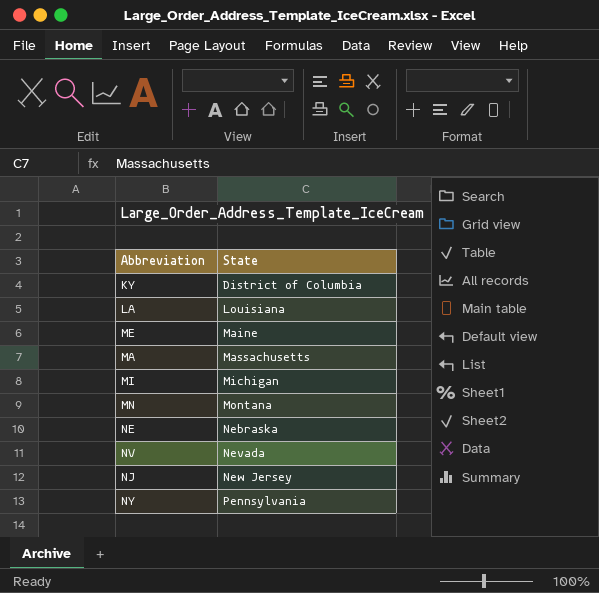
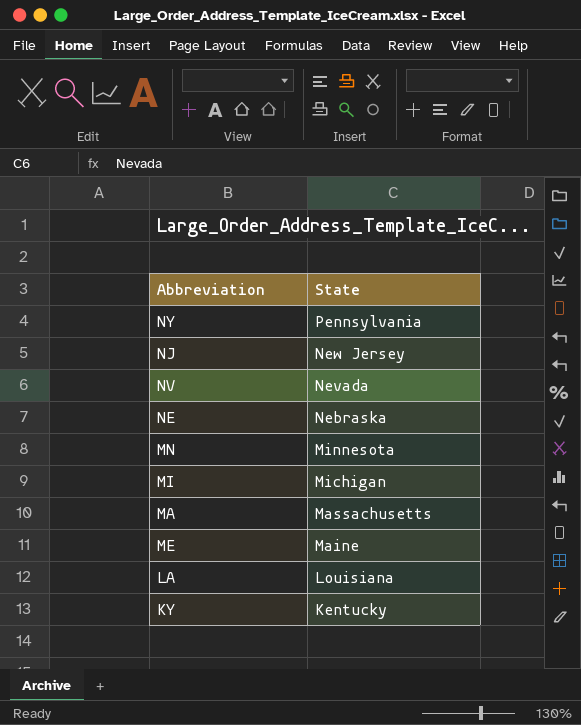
row order: State ascending -> State descending
MN | State: Montana -> Minnesota
KY | State: District of Columbia -> Kentucky

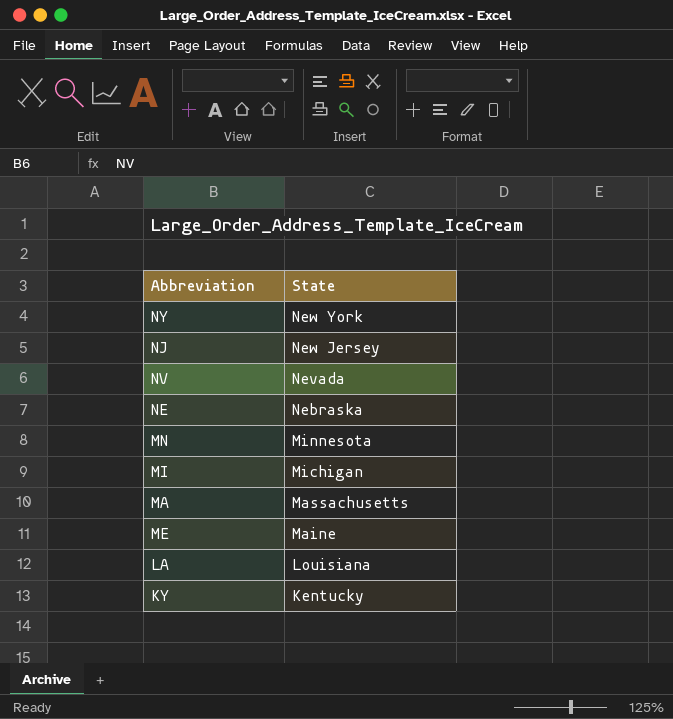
NY | State: Pennsylvania -> New York

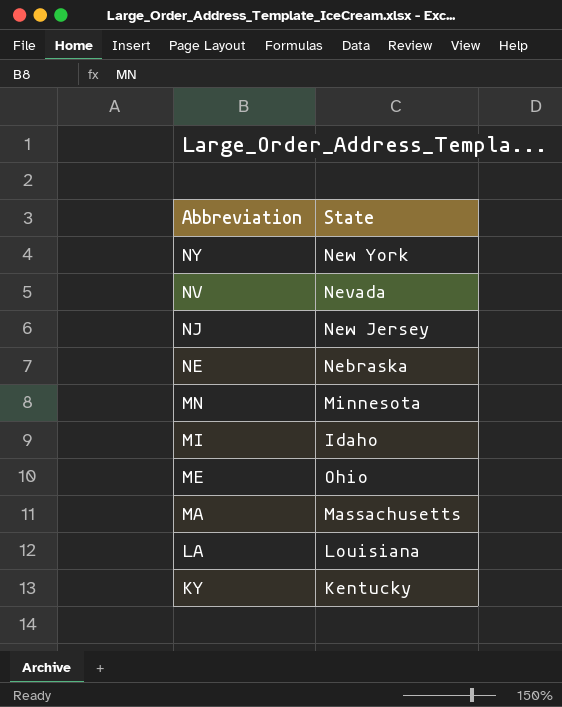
row order: State descending -> Abbreviation descending
MI | State: Michigan -> Idaho
ME | State: Maine -> Ohio

